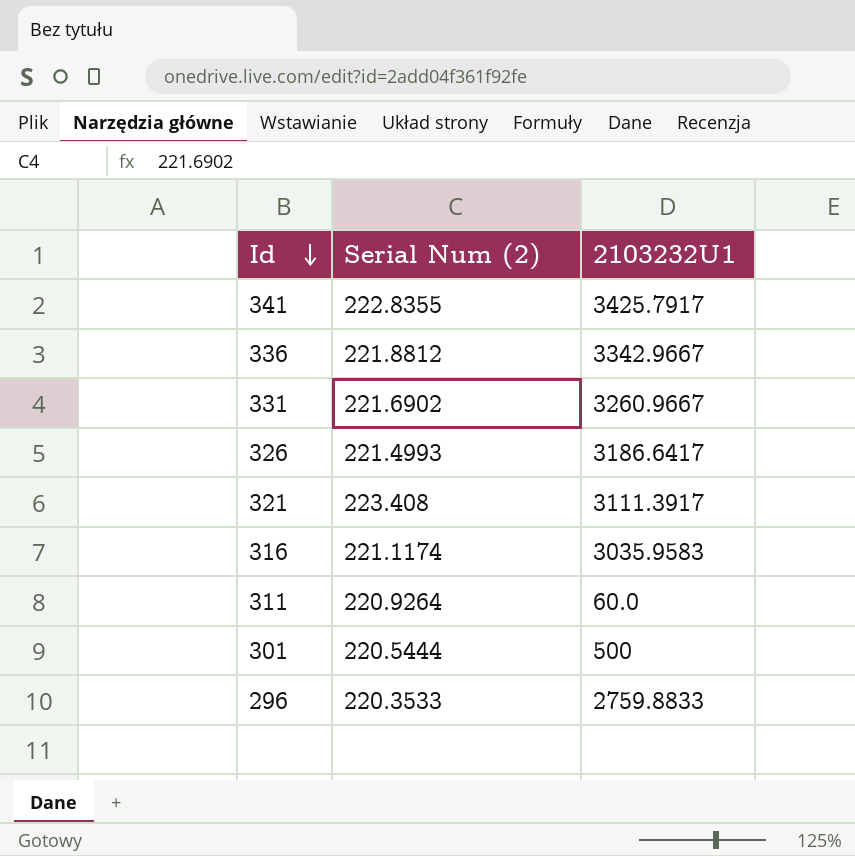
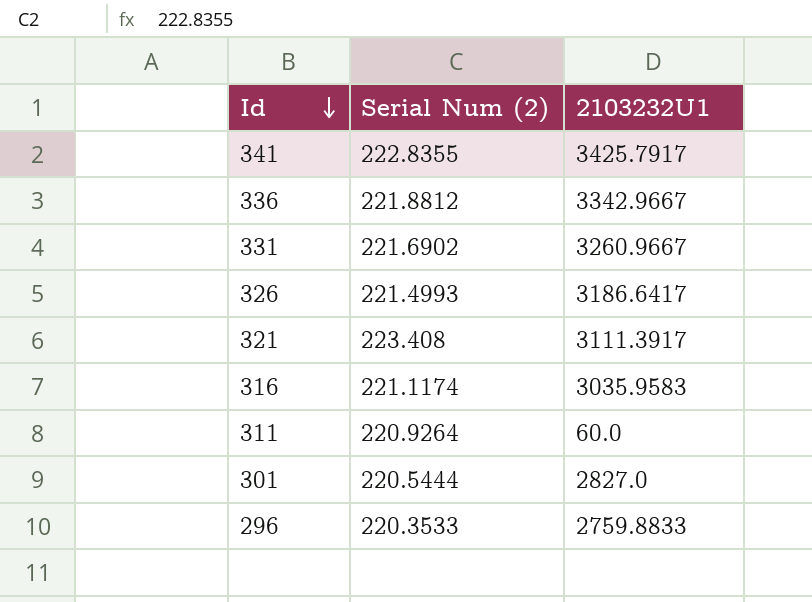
301 | 2103232U1: 500 -> 2827.0

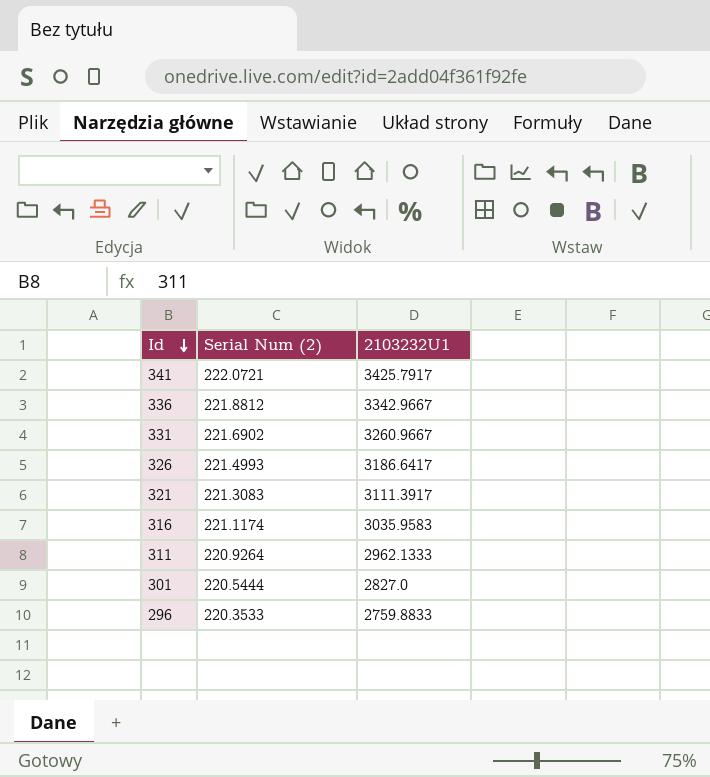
341 | Serial Num (2): 222.8355 -> 222.0721
321 | Serial Num (2): 223.408 -> 221.3083
311 | 2103232U1: 60.0 -> 2962.1333

